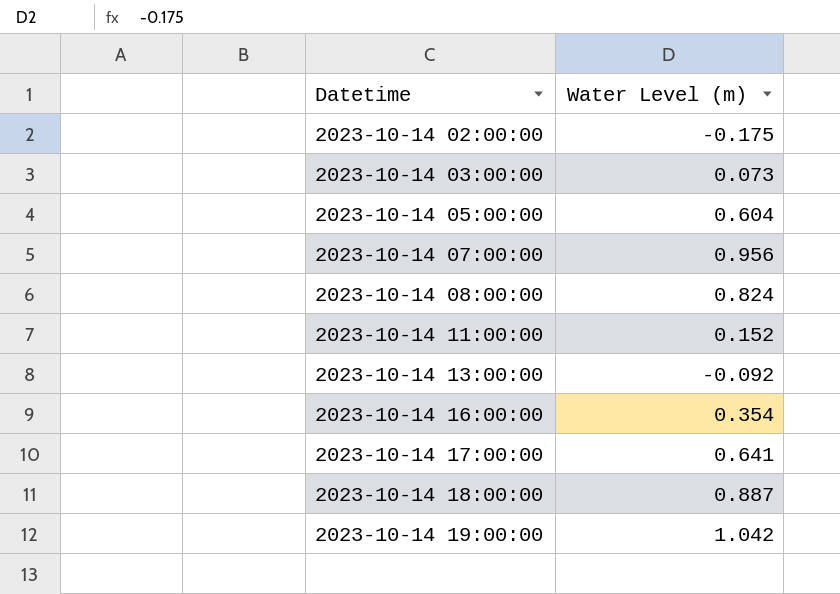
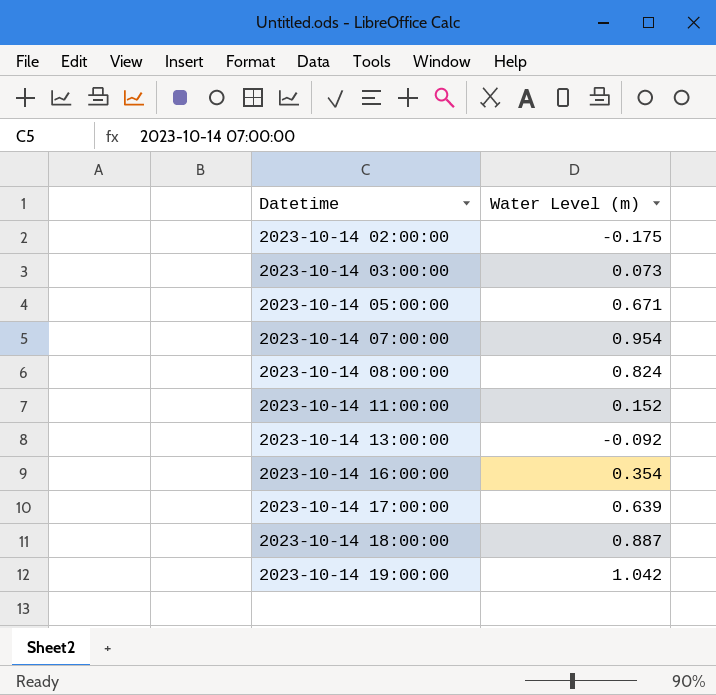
2023-10-14 05:00:00 | Water Level (m): 0.604 -> 0.671
2023-10-14 07:00:00 | Water Level (m): 0.956 -> 0.954
2023-10-14 17:00:00 | Water Level (m): 0.641 -> 0.639

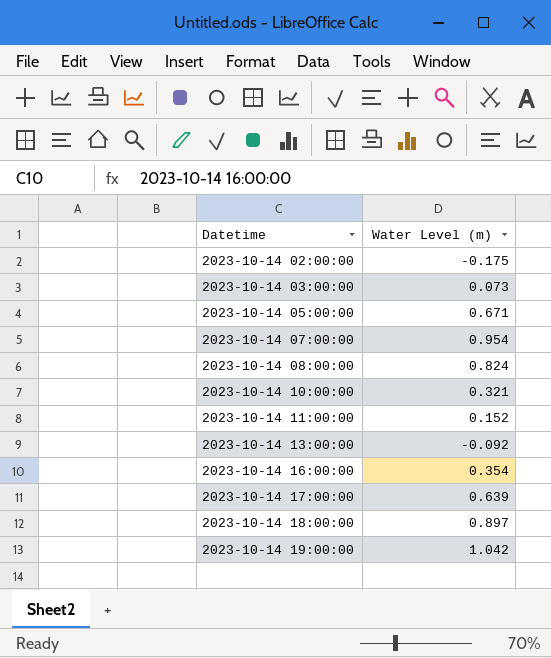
row 2023-10-14 10:00:00: none -> 0.321
2023-10-14 18:00:00 | Water Level (m): 0.887 -> 0.897

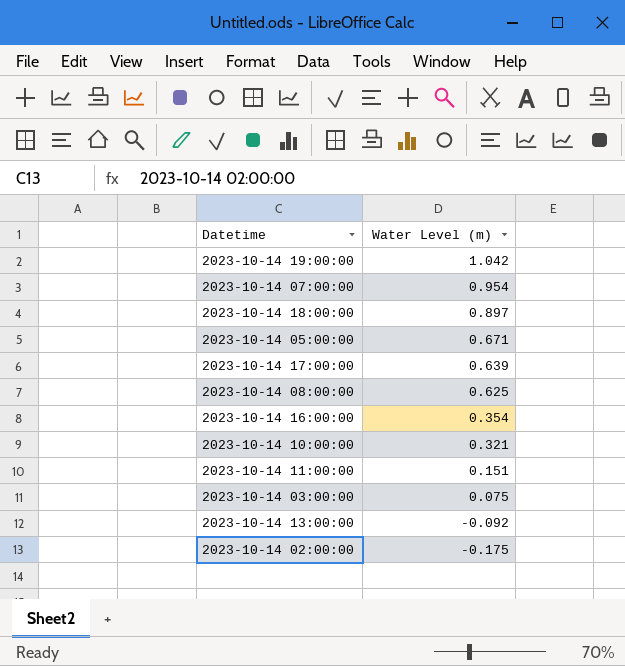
row order: Datetime ascending -> Water Level (m) descending
2023-10-14 08:00:00 | Water Level (m): 0.824 -> 0.625
2023-10-14 11:00:00 | Water Level (m): 0.152 -> 0.151
2023-10-14 03:00:00 | Water Level (m): 0.073 -> 0.075

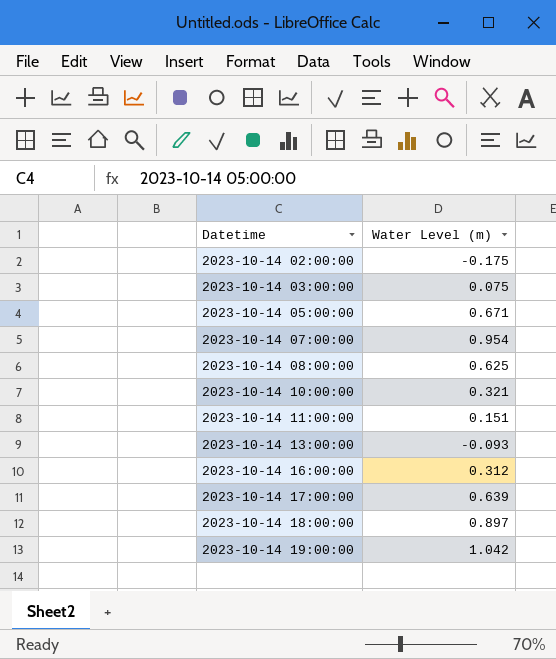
row order: Water Level (m) descending -> Datetime ascending
2023-10-14 13:00:00 | Water Level (m): -0.092 -> -0.093
2023-10-14 16:00:00 | Water Level (m): 0.354 -> 0.312

